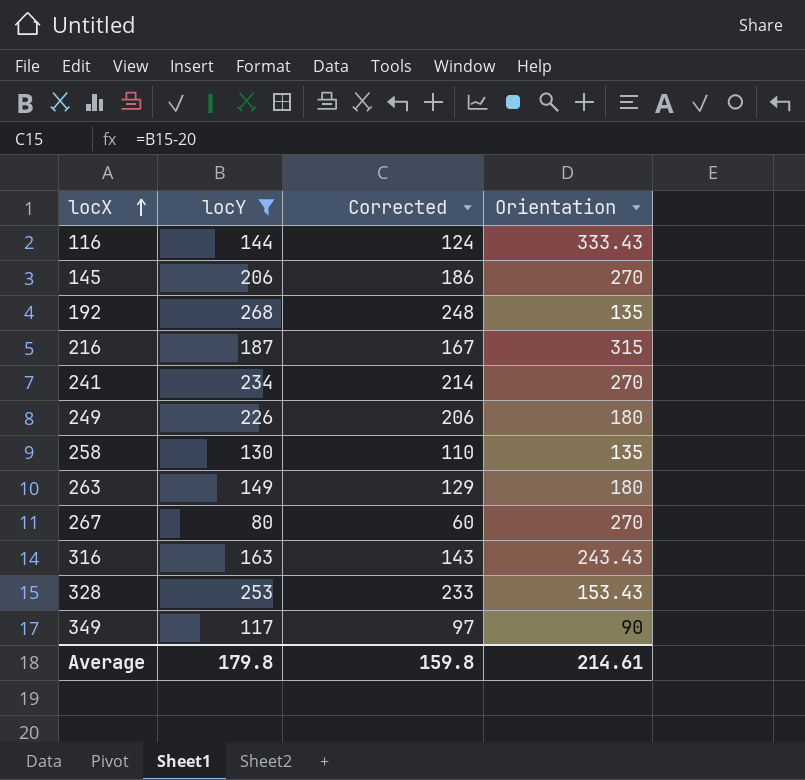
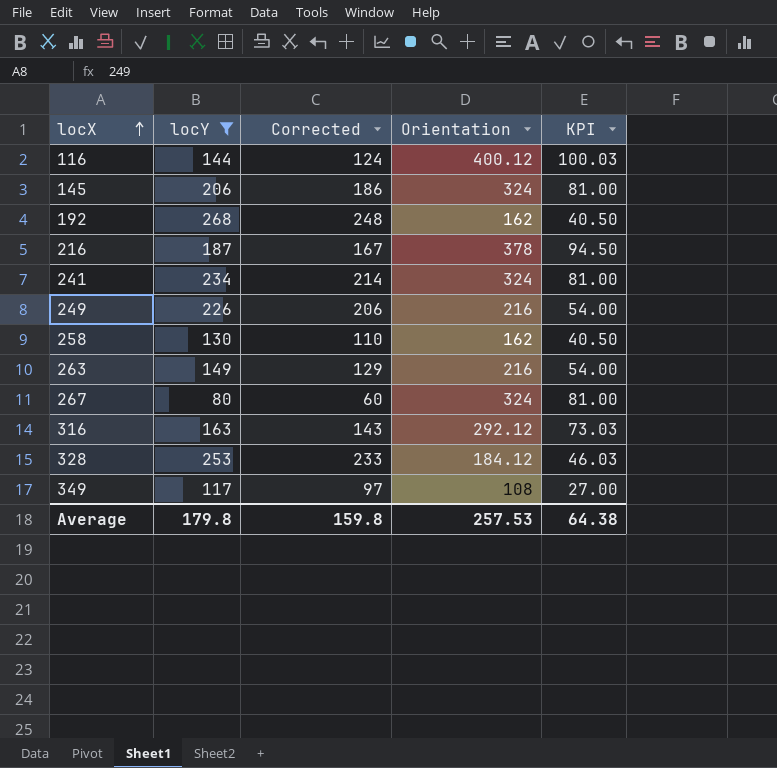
column KPI | formula: none -> [Orientation] * 0.25
116 | Orientation: 333.43 -> 400.12
145 | Orientation: 270 -> 324
192 | Orientation: 135 -> 162
216 | Orientation: 315 -> 378
241 | Orientation: 270 -> 324
249 | Orientation: 180 -> 216
258 | Orientation: 135 -> 162
263 | Orientation: 180 -> 216
267 | Orientation: 270 -> 324
316 | Orientation: 243.43 -> 292.12
328 | Orientation: 153.43 -> 184.12
349 | Orientation: 90 -> 108
Average | Orientation: 214.61 -> 257.53

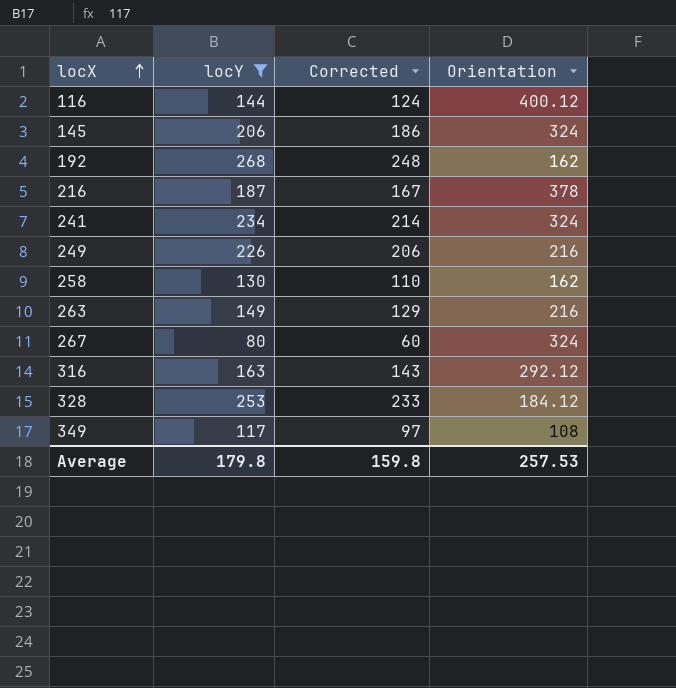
column KPI | formula: [Orientation] * 0.25 -> none

